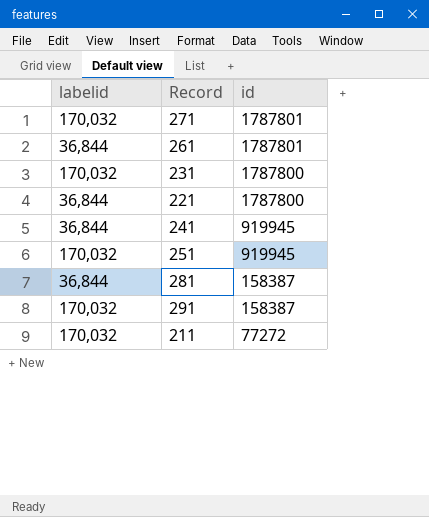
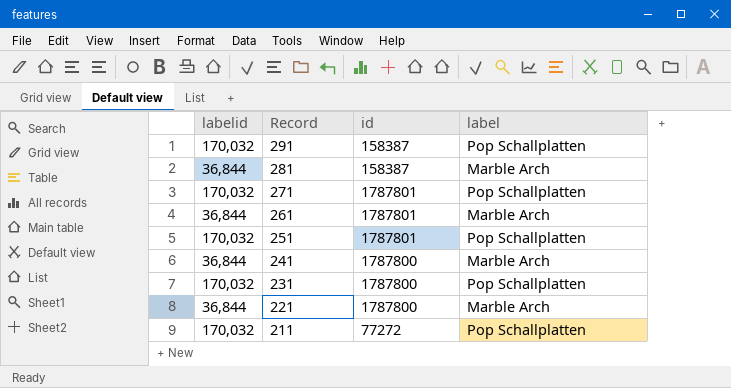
row order: id descending -> Record descending
column label | position: none -> 4
251 | id: 919945 -> 1787801
241 | id: 919945 -> 1787800

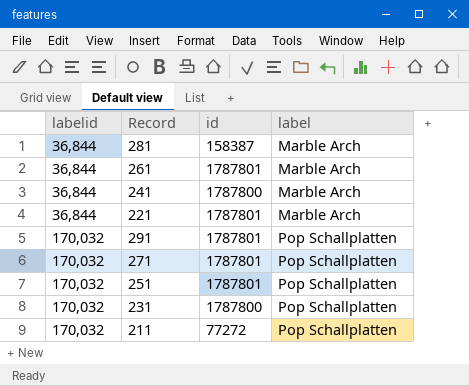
row order: Record descending -> labelid ascending
221 | id: 1787800 -> 1787801
291 | id: 158387 -> 1787801

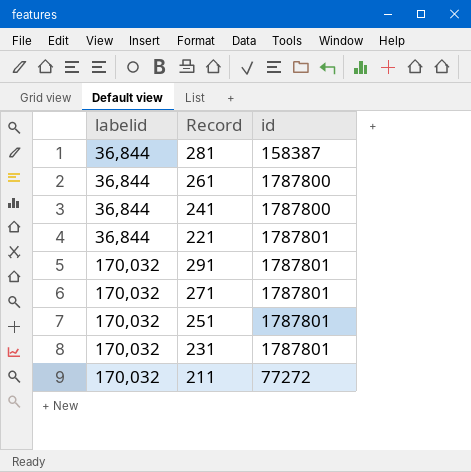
column label | position: 4 -> none
261 | id: 1787801 -> 1787800
231 | id: 1787800 -> 1787801

